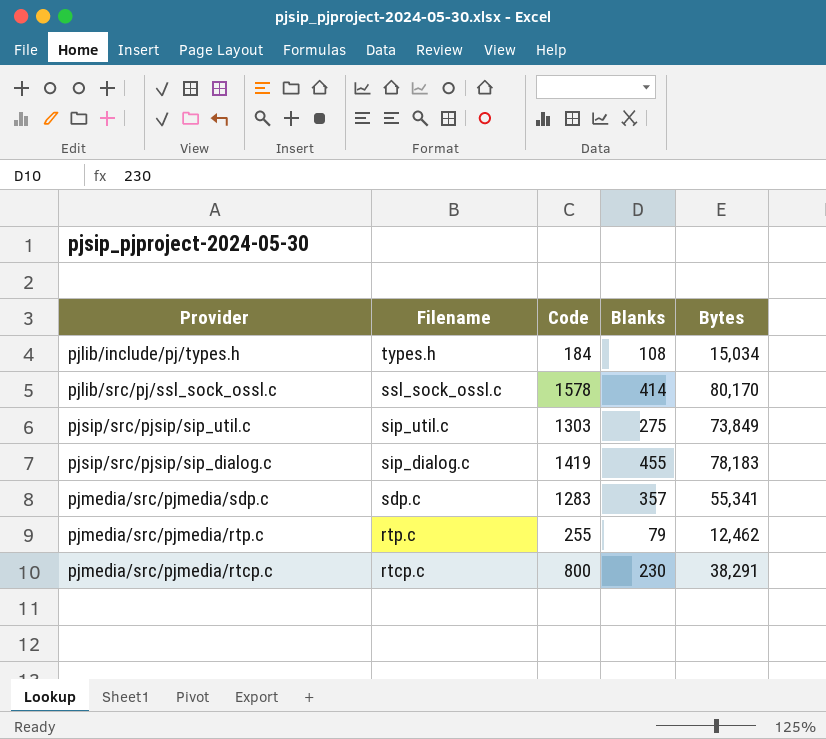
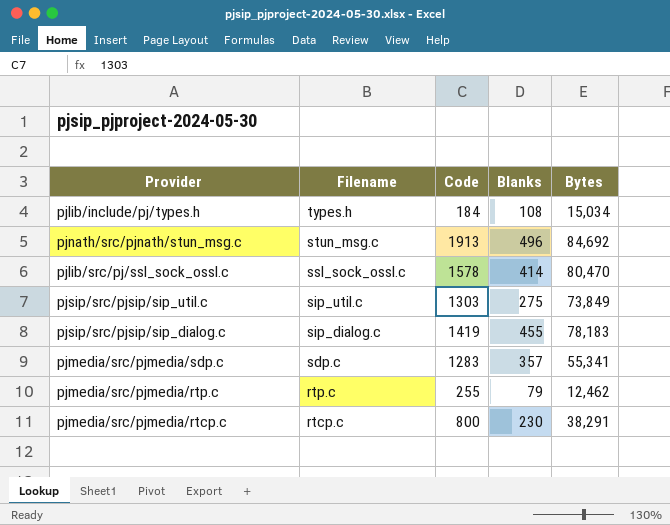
row pjnath/src/pjnath/stun_msg.c: none -> stun_msg.c | 1913 | 496 | 84,692
pjlib/src/pj/ssl_sock_ossl.c | Bytes: 80,170 -> 80,470

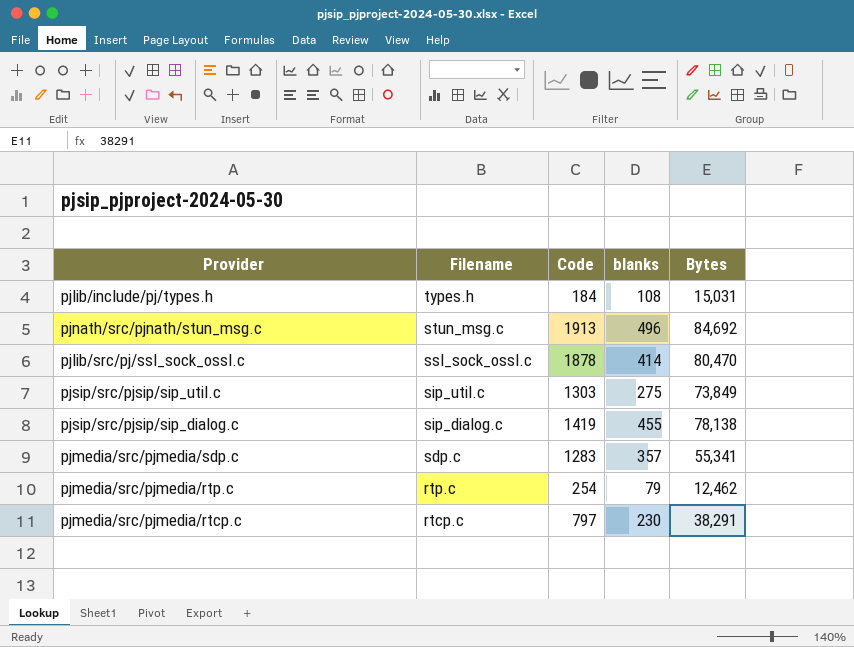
column name: Blanks -> blanks
pjlib/include/pj/types.h | Bytes: 15,034 -> 15,031
pjlib/src/pj/ssl_sock_ossl.c | Code: 1578 -> 1878
pjsip/src/pjsip/sip_dialog.c | Bytes: 78,183 -> 78,138
pjmedia/src/pjmedia/rtp.c | Code: 255 -> 254
pjmedia/src/pjmedia/rtcp.c | Code: 800 -> 797

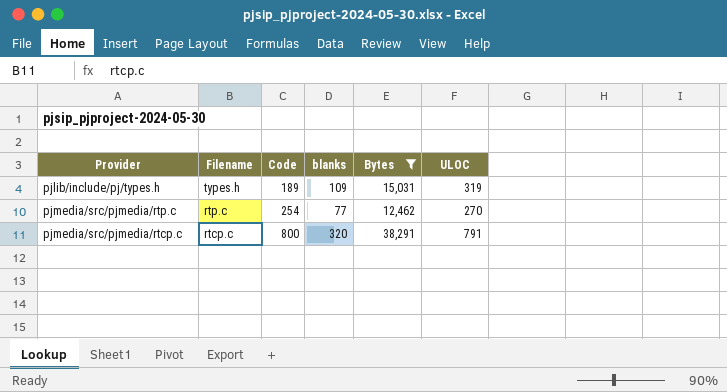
filter: none -> Bytes <= 38,291
column ULOC | position: none -> 6
pjlib/include/pj/types.h | Code: 184 -> 189
pjlib/include/pj/types.h | blanks: 108 -> 109
pjmedia/src/pjmedia/rtp.c | blanks: 79 -> 77
pjmedia/src/pjmedia/rtcp.c | Code: 797 -> 800
pjmedia/src/pjmedia/rtcp.c | blanks: 230 -> 320

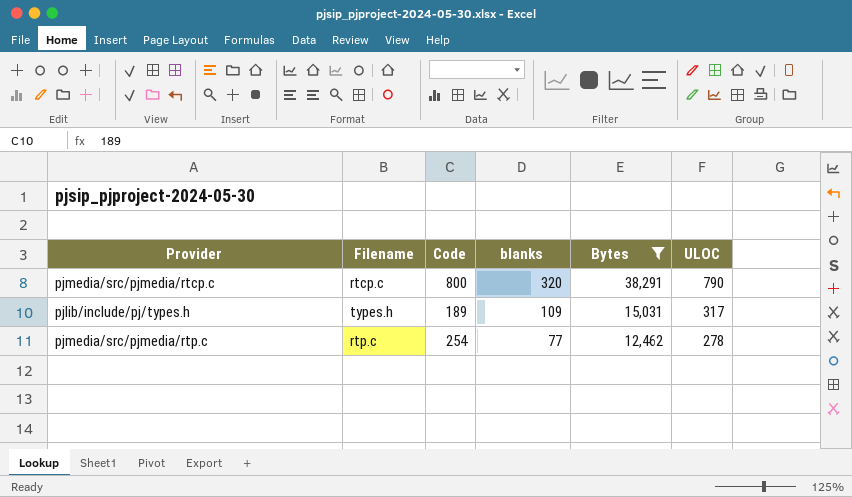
row order: Filename descending -> blanks descending
pjmedia/src/pjmedia/rtcp.c | ULOC: 791 -> 790
pjlib/include/pj/types.h | ULOC: 319 -> 317
pjmedia/src/pjmedia/rtp.c | ULOC: 270 -> 278

